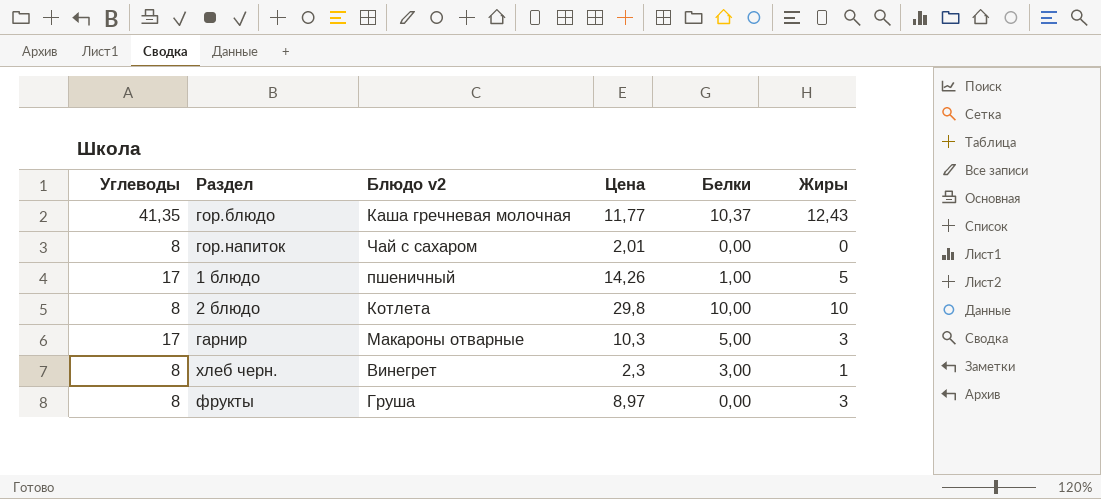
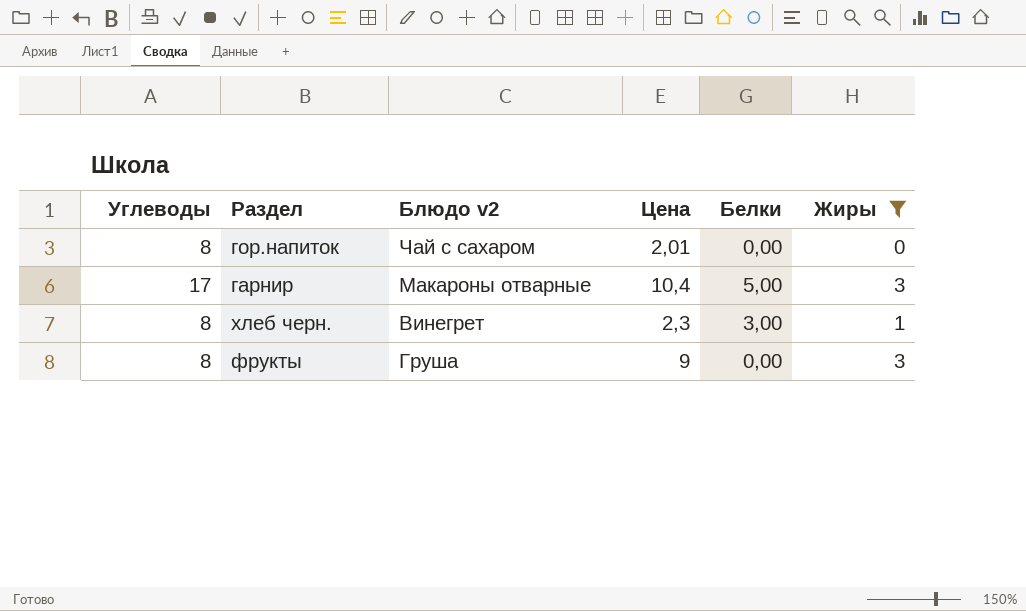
filter: none -> Жиры <= 3
гарнир | Цена: 10,3 -> 10,4
фрукты | Цена: 8,97 -> 9

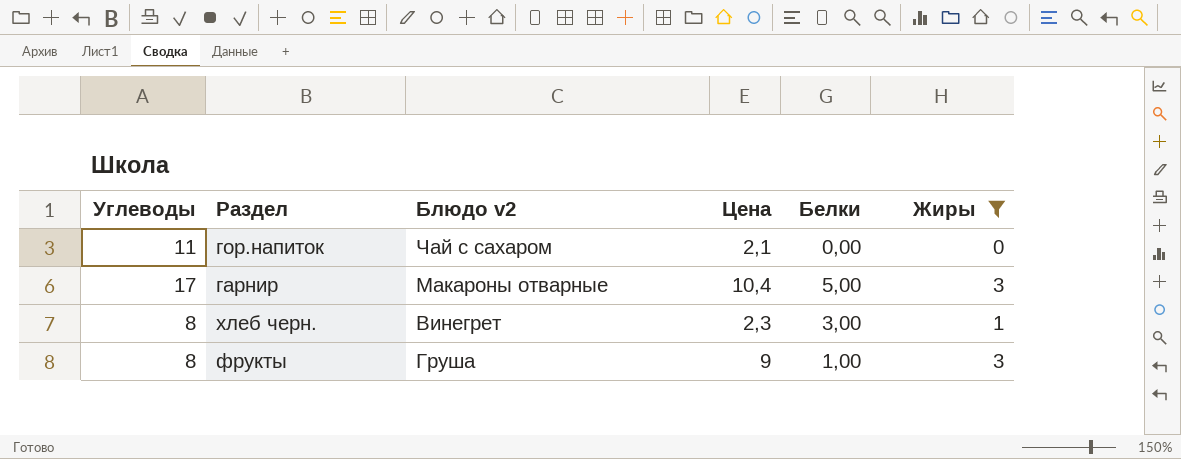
гор.напиток | Углеводы: 8 -> 11
гор.напиток | Цена: 2,01 -> 2,1
фрукты | Белки: 0,00 -> 1,00

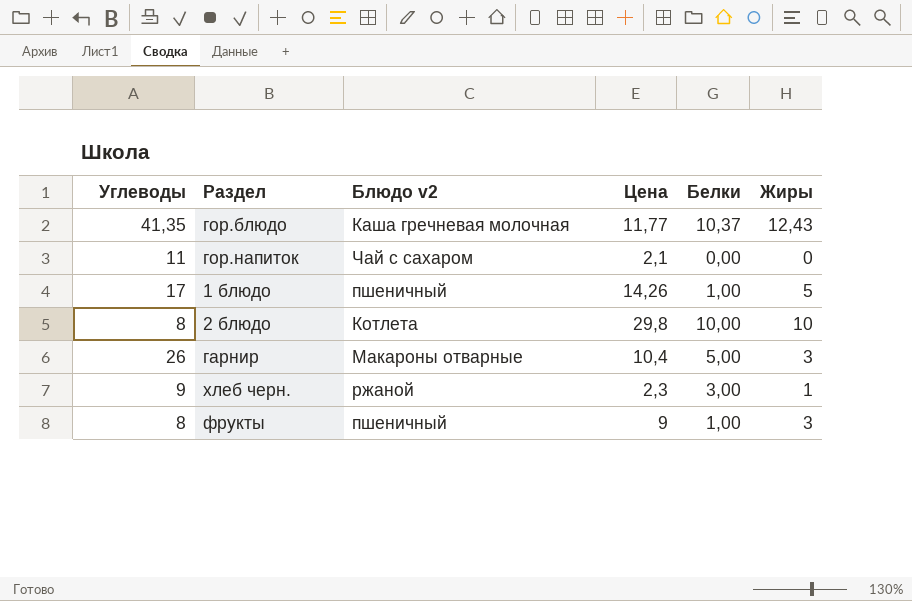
filter: Жиры <= 3 -> none
гарнир | Углеводы: 17 -> 26
хлеб черн. | Углеводы: 8 -> 9
хлеб черн. | Блюдо v2: Винегрет -> ржаной
фрукты | Блюдо v2: Груша -> пшеничный

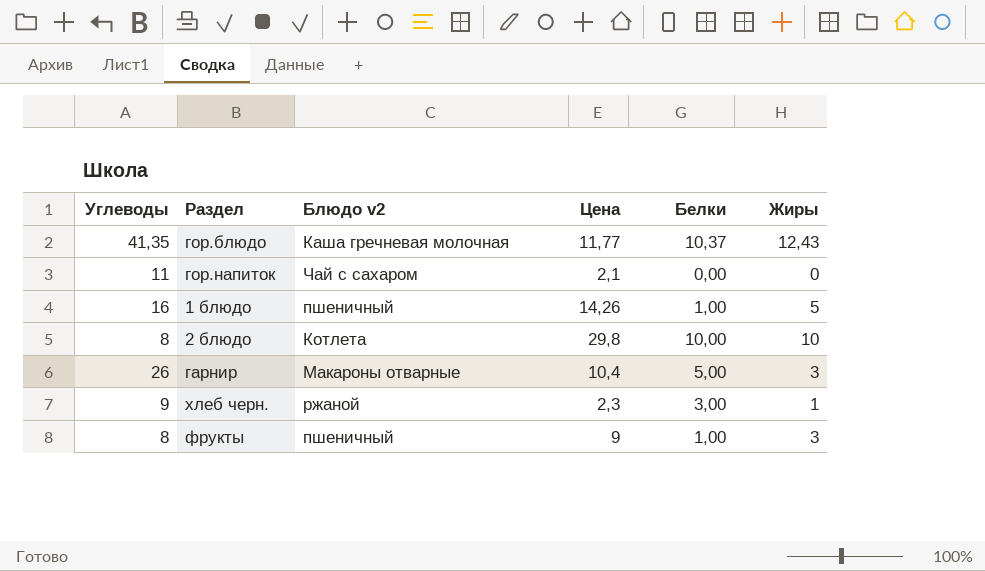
1 блюдо | Углеводы: 17 -> 16

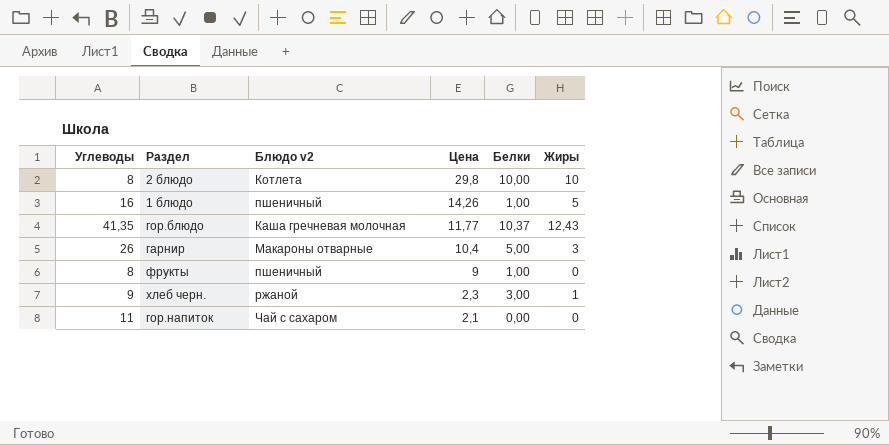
row order: none -> Цена descending
фрукты | Жиры: 3 -> 0

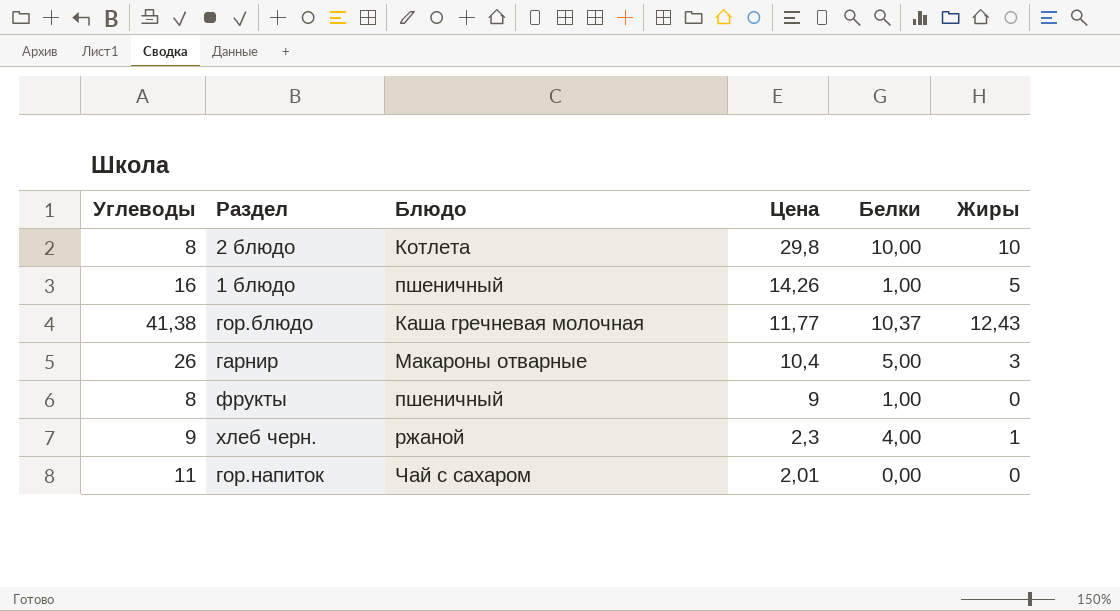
column name: Блюдо v2 -> Блюдо
гор.блюдо | Углеводы: 41,35 -> 41,38
хлеб черн. | Белки: 3,00 -> 4,00
гор.напиток | Цена: 2,1 -> 2,01

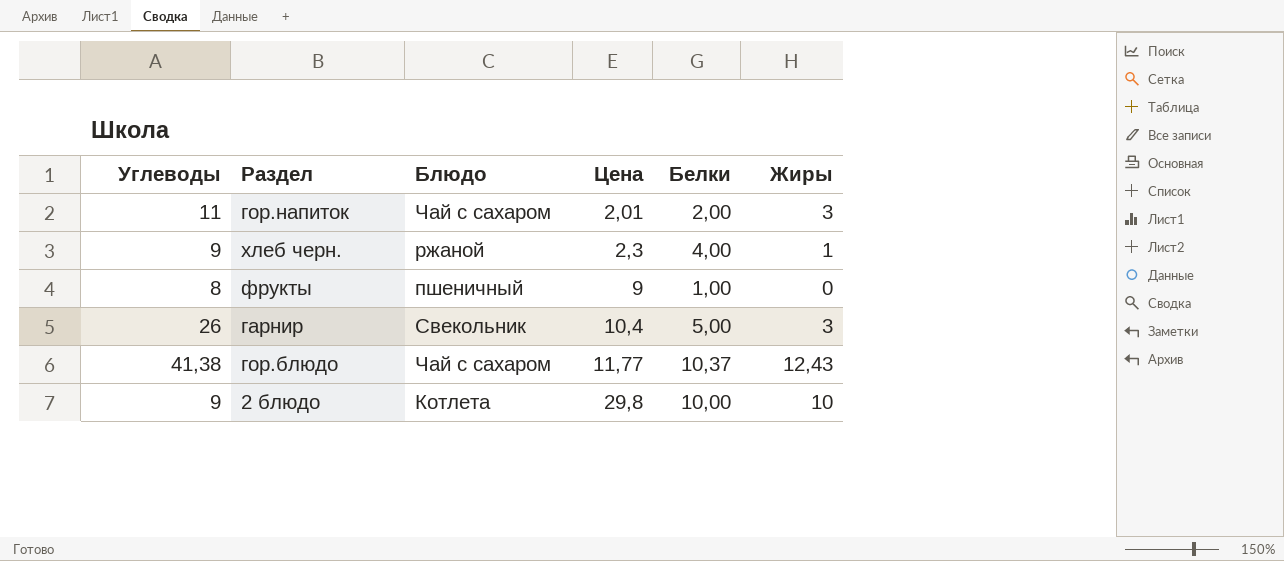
row order: Цена descending -> Цена ascending
row 1 блюдо: 16 | пшеничный | 14,26 | 1,00 | 5 -> none
гор.напиток | Белки: 0,00 -> 2,00
гор.напиток | Жиры: 0 -> 3
гарнир | Блюдо: Макароны отварные -> Свекольник
гор.блюдо | Блюдо: Каша гречневая молочная -> Чай с сахаром
2 блюдо | Углеводы: 8 -> 9

